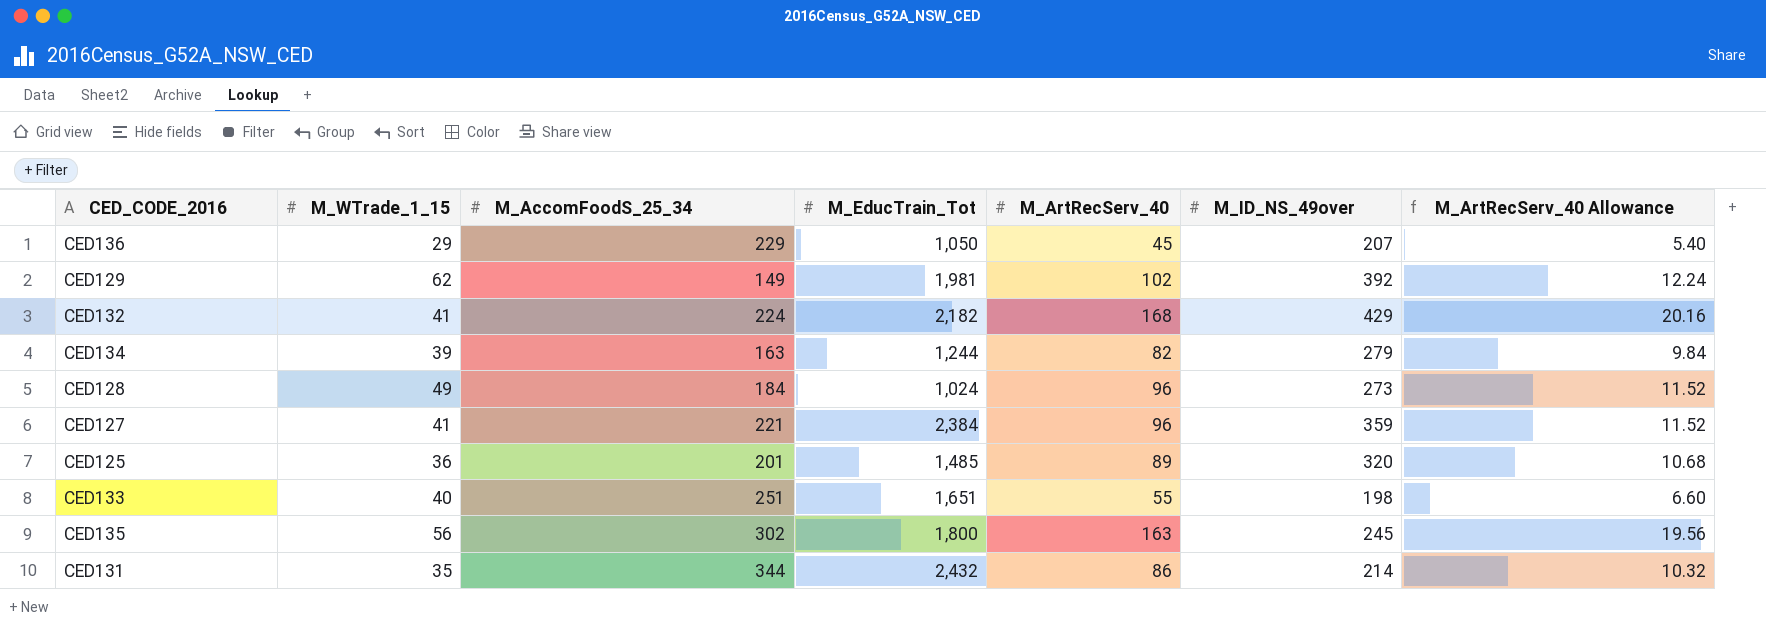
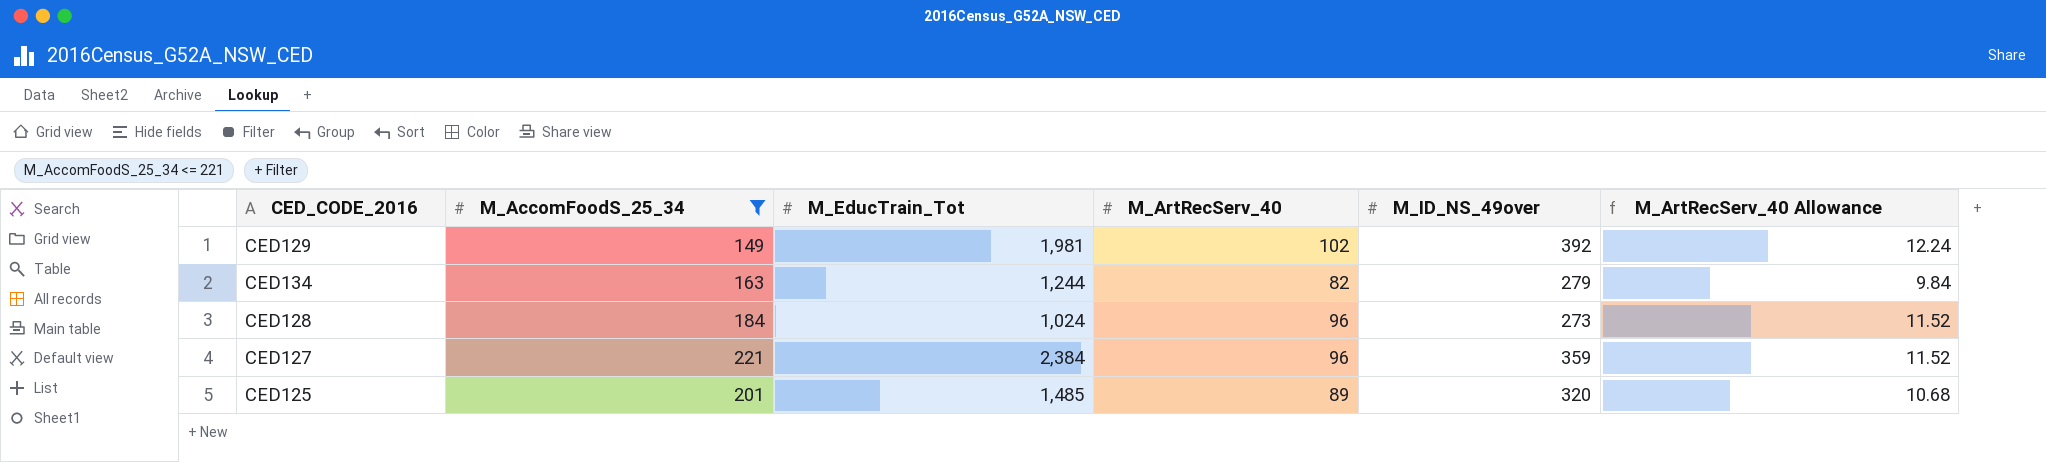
filter: none -> M_AccomFoodS_25_34 <= 221
column M_WTrade_1_15 | position: 2 -> none

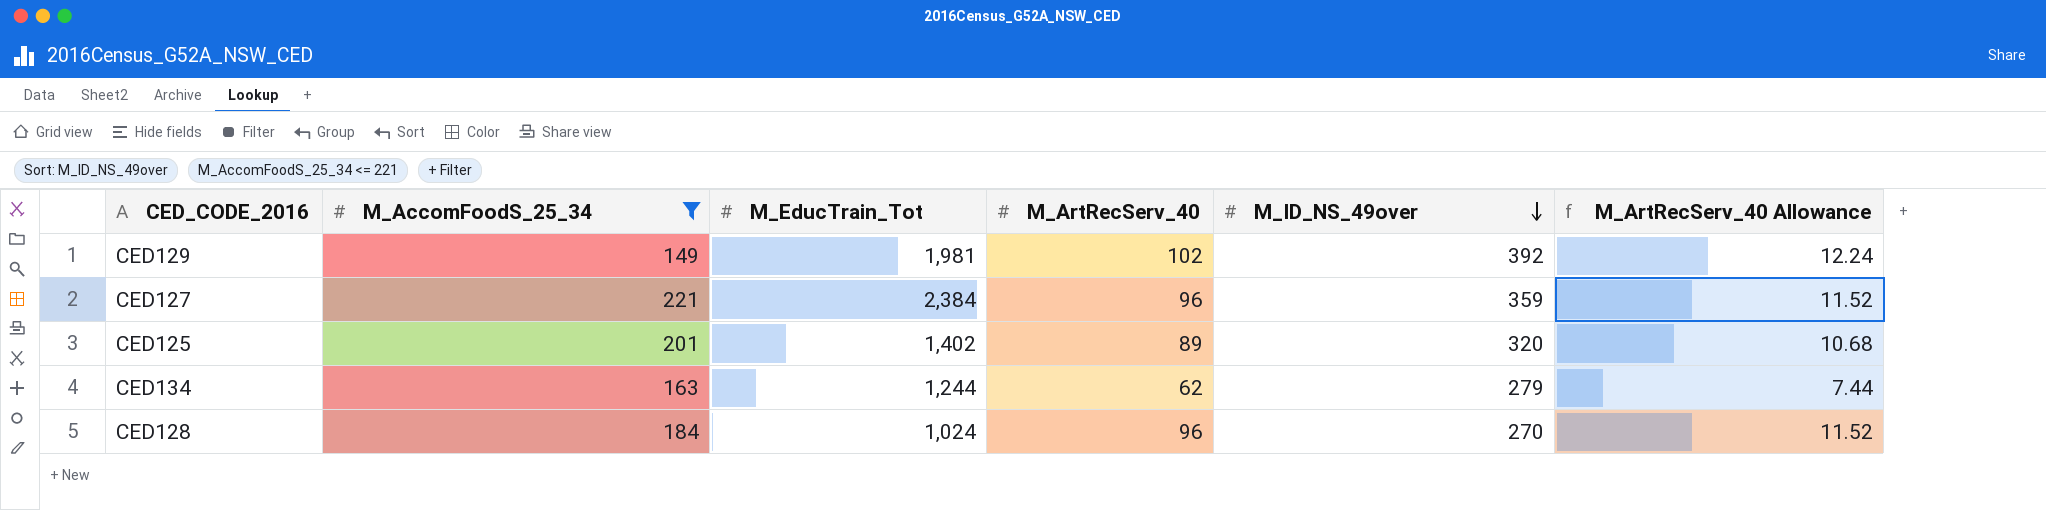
row order: none -> M_ID_NS_49over descending
CED125 | M_EducTrain_Tot: 1,485 -> 1,402
CED134 | M_ArtRecServ_40: 82 -> 62
CED134 | M_ArtRecServ_40 Allowance: 9.84 -> 7.44
CED128 | M_ID_NS_49over: 273 -> 270

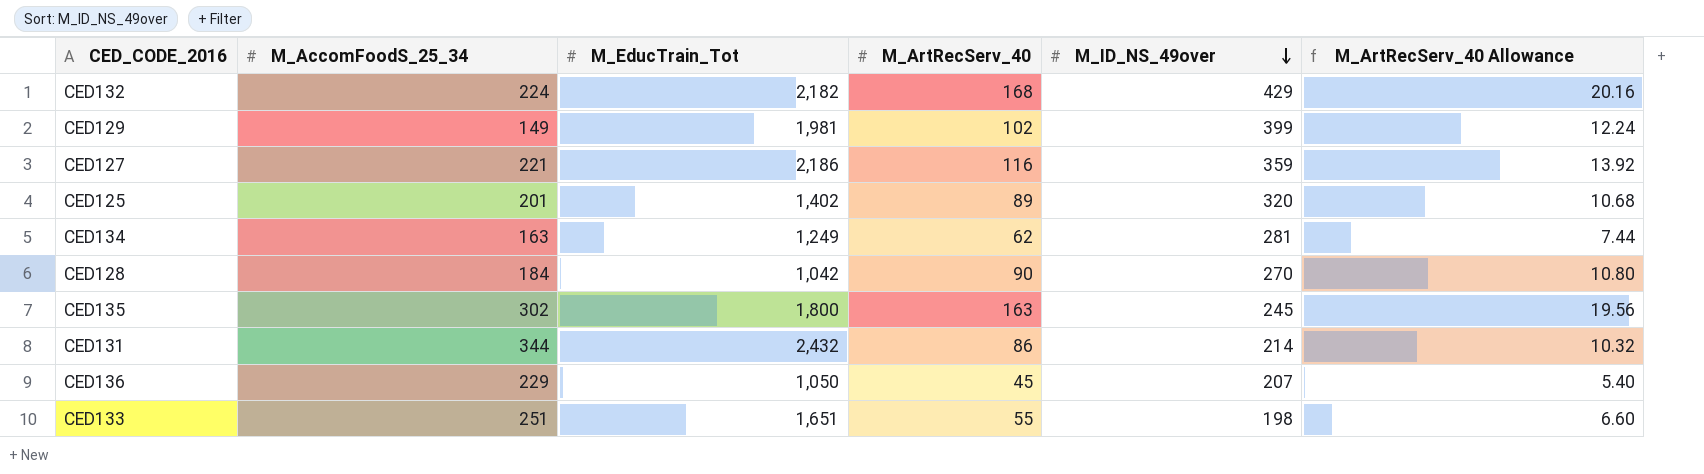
filter: M_AccomFoodS_25_34 <= 221 -> none
CED129 | M_ID_NS_49over: 392 -> 399
CED127 | M_EducTrain_Tot: 2,384 -> 2,186
CED127 | M_ArtRecServ_40: 96 -> 116
CED127 | M_ArtRecServ_40 Allowance: 11.52 -> 13.92
CED134 | M_EducTrain_Tot: 1,244 -> 1,249
CED134 | M_ID_NS_49over: 279 -> 281
CED128 | M_EducTrain_Tot: 1,024 -> 1,042
CED128 | M_ArtRecServ_40: 96 -> 90
CED128 | M_ArtRecServ_40 Allowance: 11.52 -> 10.80

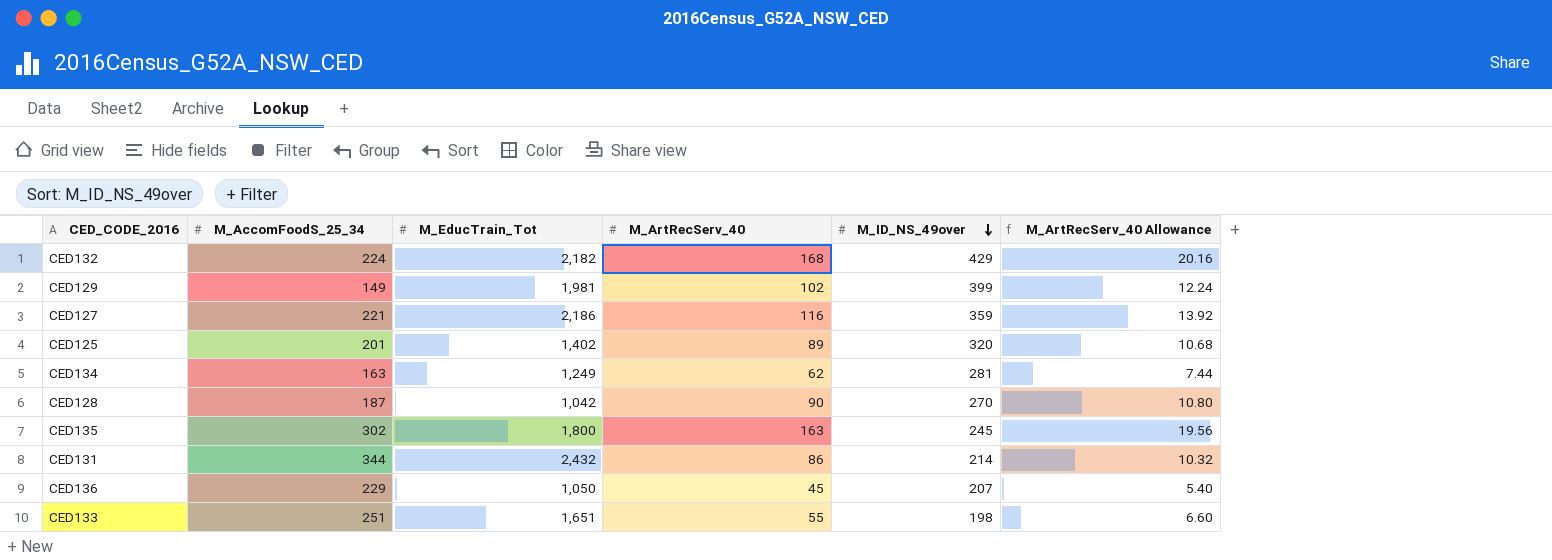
CED128 | M_AccomFoodS_25_34: 184 -> 187

